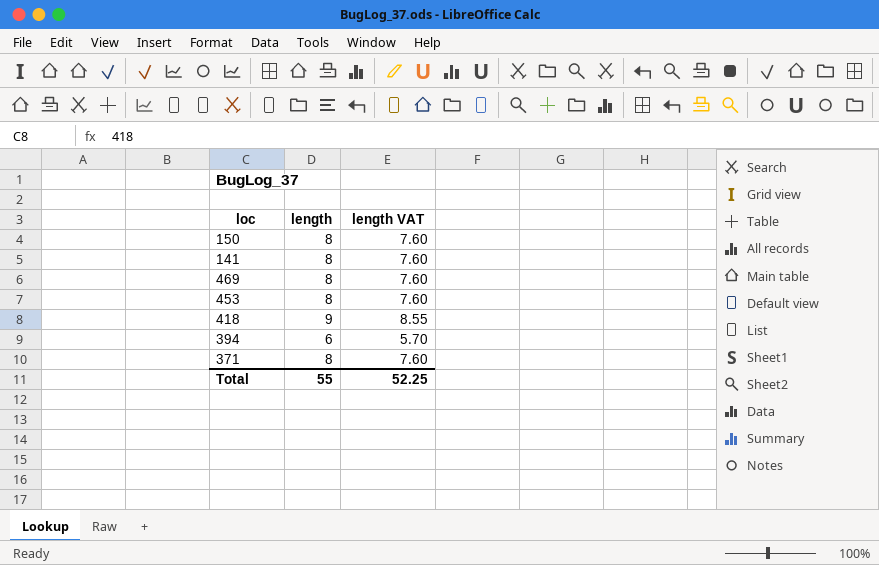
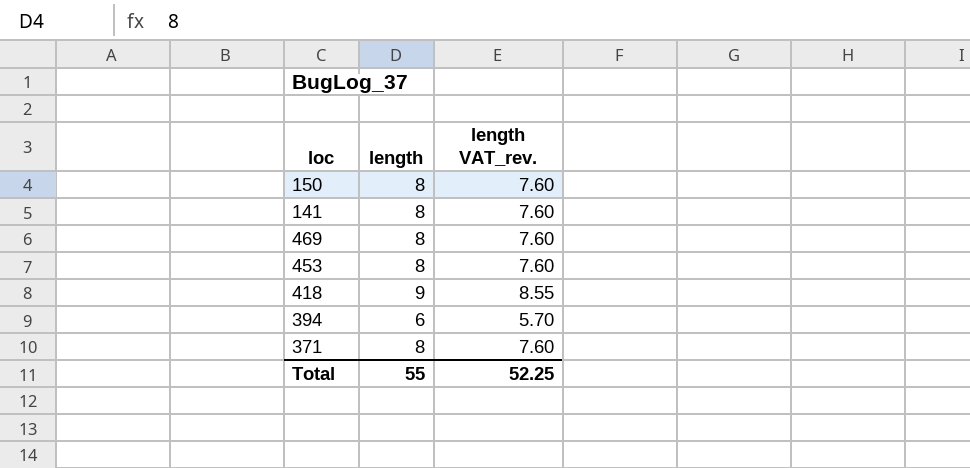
column name: length VAT -> length VAT_rev.

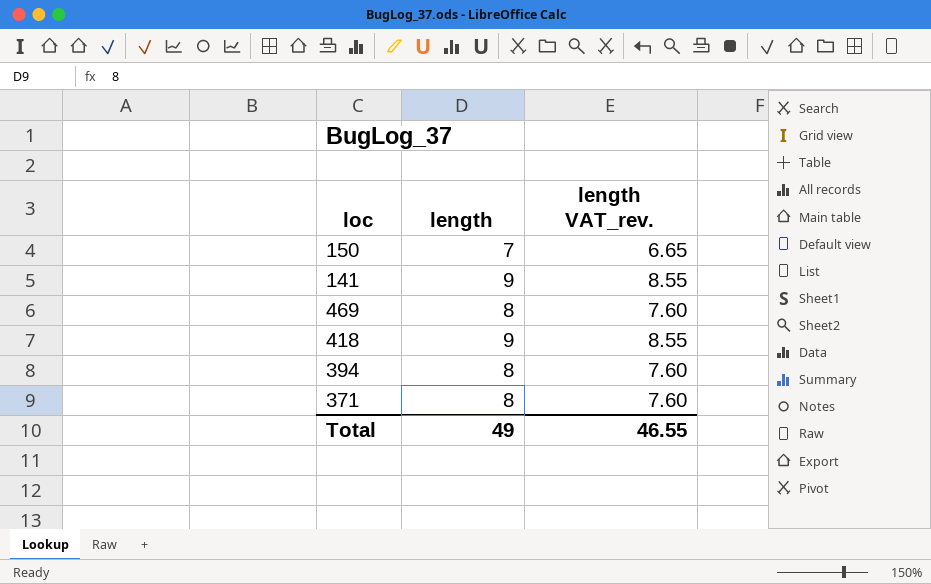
row 453: 8 | 7.60 -> none
150 | length: 8 -> 7
150 | length VAT_rev.: 7.60 -> 6.65
141 | length: 8 -> 9
141 | length VAT_rev.: 7.60 -> 8.55
394 | length: 6 -> 8
394 | length VAT_rev.: 5.70 -> 7.60
Total | length: 55 -> 49
Total | length VAT_rev.: 52.25 -> 46.55

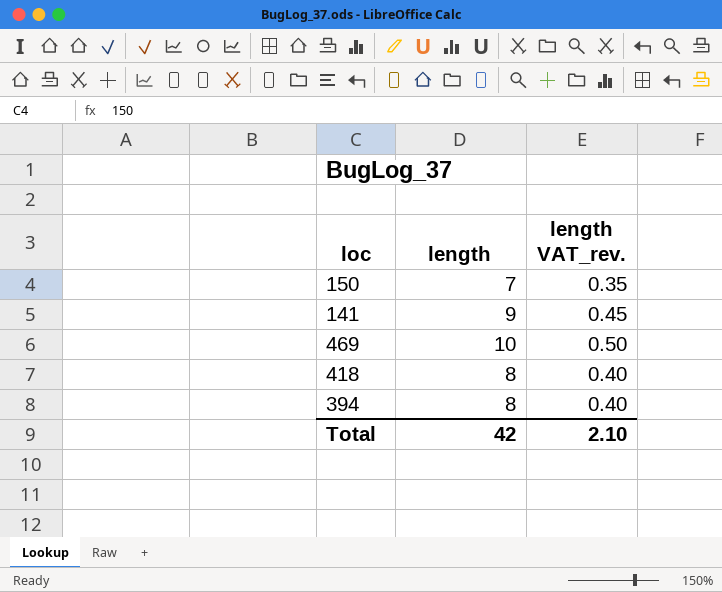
column length VAT_rev. | formula: [length] * 0.95 -> [length] * 0.05
row 371: 8 | 7.60 -> none
469 | length: 8 -> 10
418 | length: 9 -> 8
Total | length: 49 -> 42
Total | length VAT_rev.: 46.55 -> 2.10

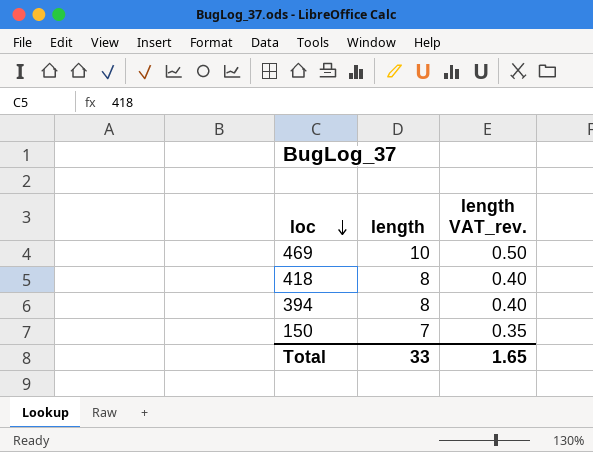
row order: none -> loc descending
row 141: 9 | 0.45 -> none
Total | length: 42 -> 33
Total | length VAT_rev.: 2.10 -> 1.65

